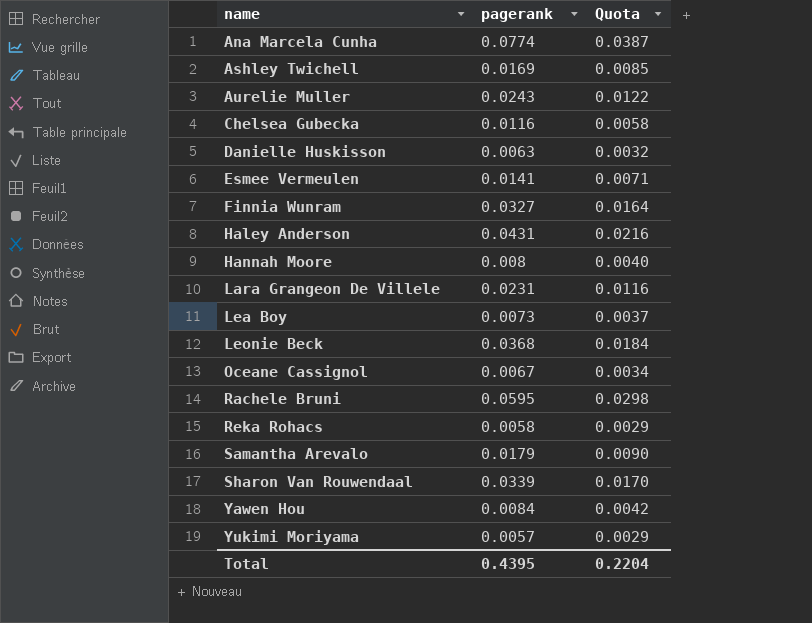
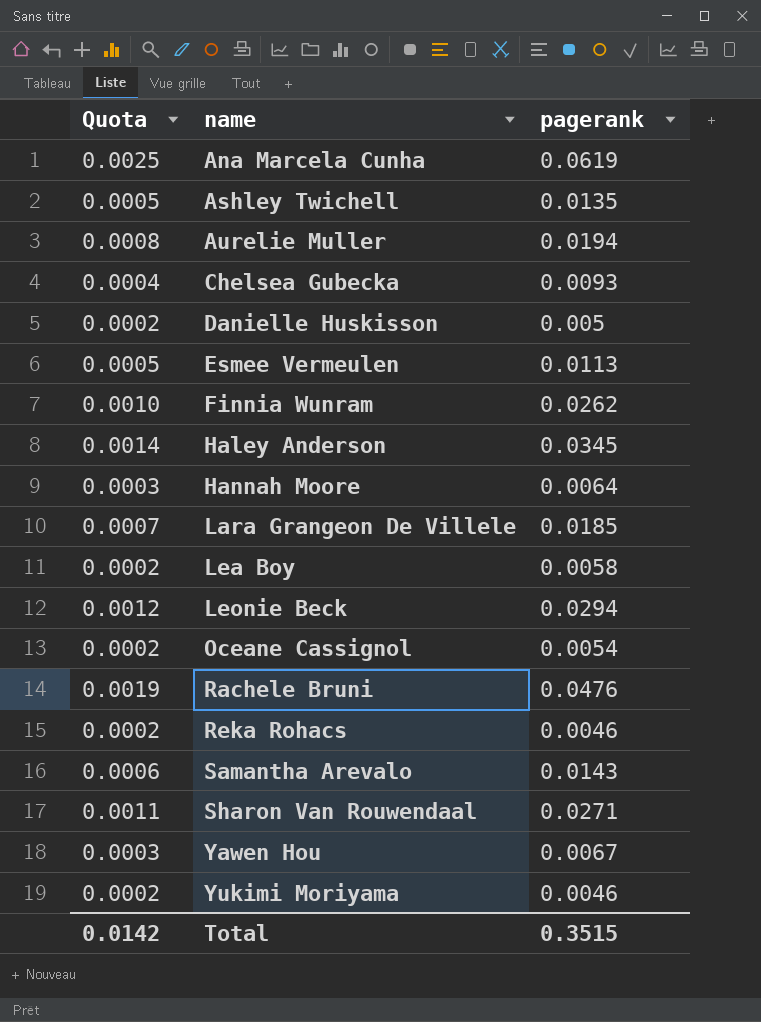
column Quota | formula: [pagerank] * 0.5 -> [pagerank] * 0.04
column Quota | position: 3 -> 1
Ana Marcela Cunha | pagerank: 0.0774 -> 0.0619
Ashley Twichell | pagerank: 0.0169 -> 0.0135
Aurelie Muller | pagerank: 0.0243 -> 0.0194
Chelsea Gubecka | pagerank: 0.0116 -> 0.0093
Danielle Huskisson | pagerank: 0.0063 -> 0.005
Esmee Vermeulen | pagerank: 0.0141 -> 0.0113
Finnia Wunram | pagerank: 0.0327 -> 0.0262
Haley Anderson | pagerank: 0.0431 -> 0.0345
Hannah Moore | pagerank: 0.008 -> 0.0064
Lara Grangeon De Villele | pagerank: 0.0231 -> 0.0185
Lea Boy | pagerank: 0.0073 -> 0.0058
Leonie Beck | pagerank: 0.0368 -> 0.0294
Oceane Cassignol | pagerank: 0.0067 -> 0.0054
Rachele Bruni | pagerank: 0.0595 -> 0.0476
Reka Rohacs | pagerank: 0.0058 -> 0.0046
Samantha Arevalo | pagerank: 0.0179 -> 0.0143
Sharon Van Rouwendaal | pagerank: 0.0339 -> 0.0271
Yawen Hou | pagerank: 0.0084 -> 0.0067
Yukimi Moriyama | pagerank: 0.0057 -> 0.0046
Total | Quota: 0.2204 -> 0.0142
Total | pagerank: 0.4395 -> 0.3515

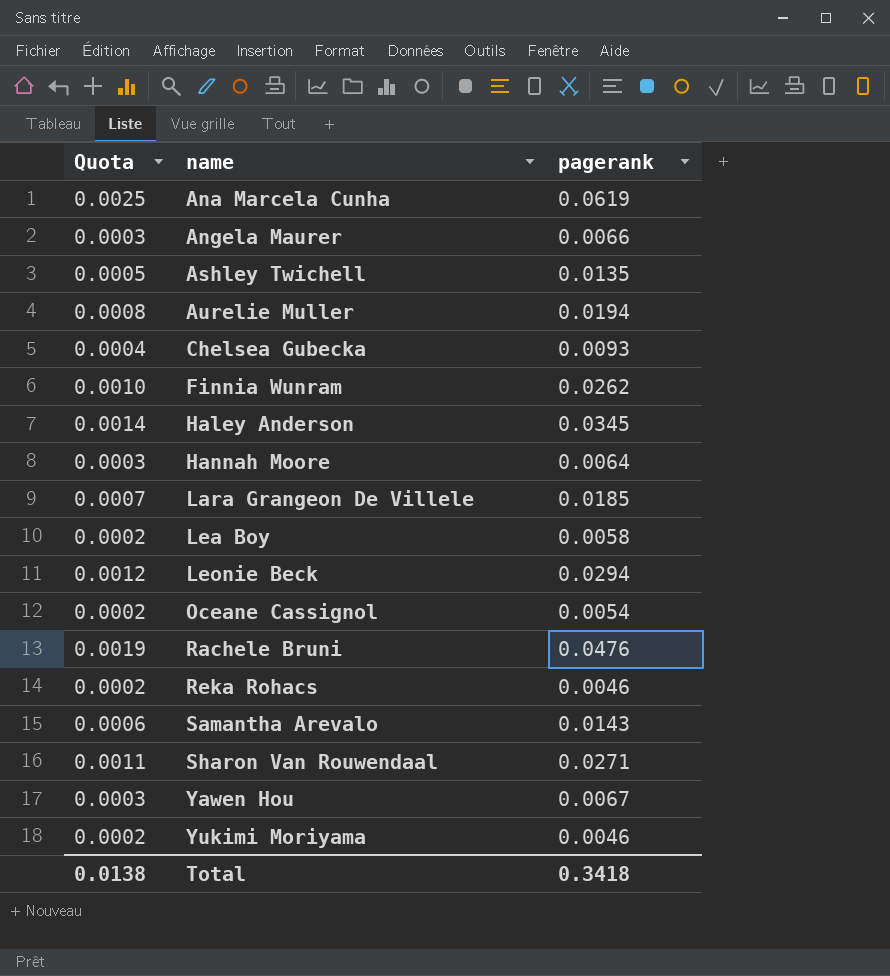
row Danielle Huskisson: 0.0002 | 0.005 -> none
row Esmee Vermeulen: 0.0005 | 0.0113 -> none
row Angela Maurer: none -> 0.0003 | 0.0066
Total | Quota: 0.0142 -> 0.0138
Total | pagerank: 0.3515 -> 0.3418

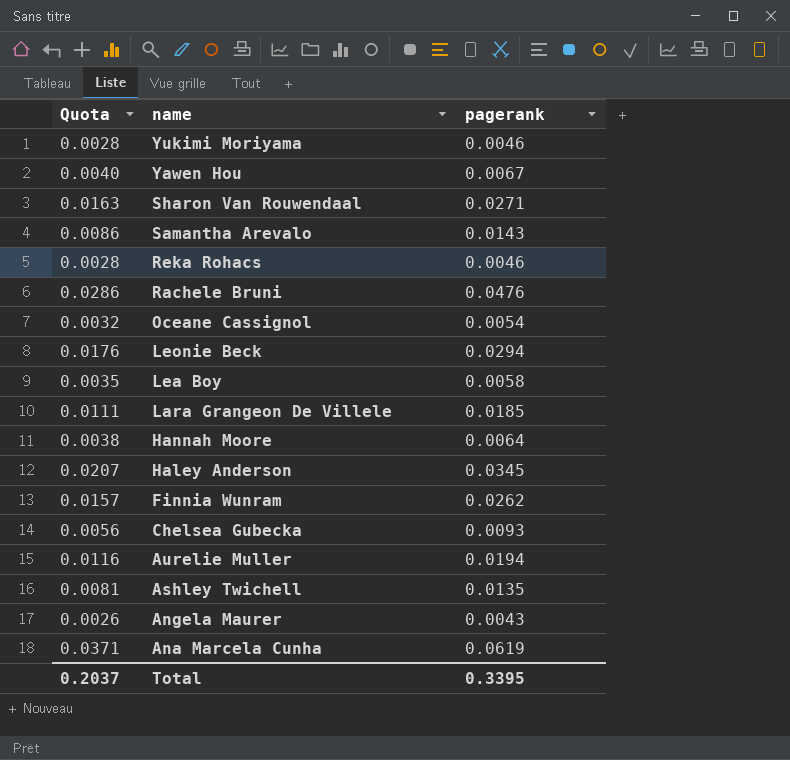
row order: name ascending -> name descending
column Quota | formula: [pagerank] * 0.04 -> [pagerank] * 0.6
Angela Maurer | pagerank: 0.0066 -> 0.0043
Total | Quota: 0.0138 -> 0.2037
Total | pagerank: 0.3418 -> 0.3395

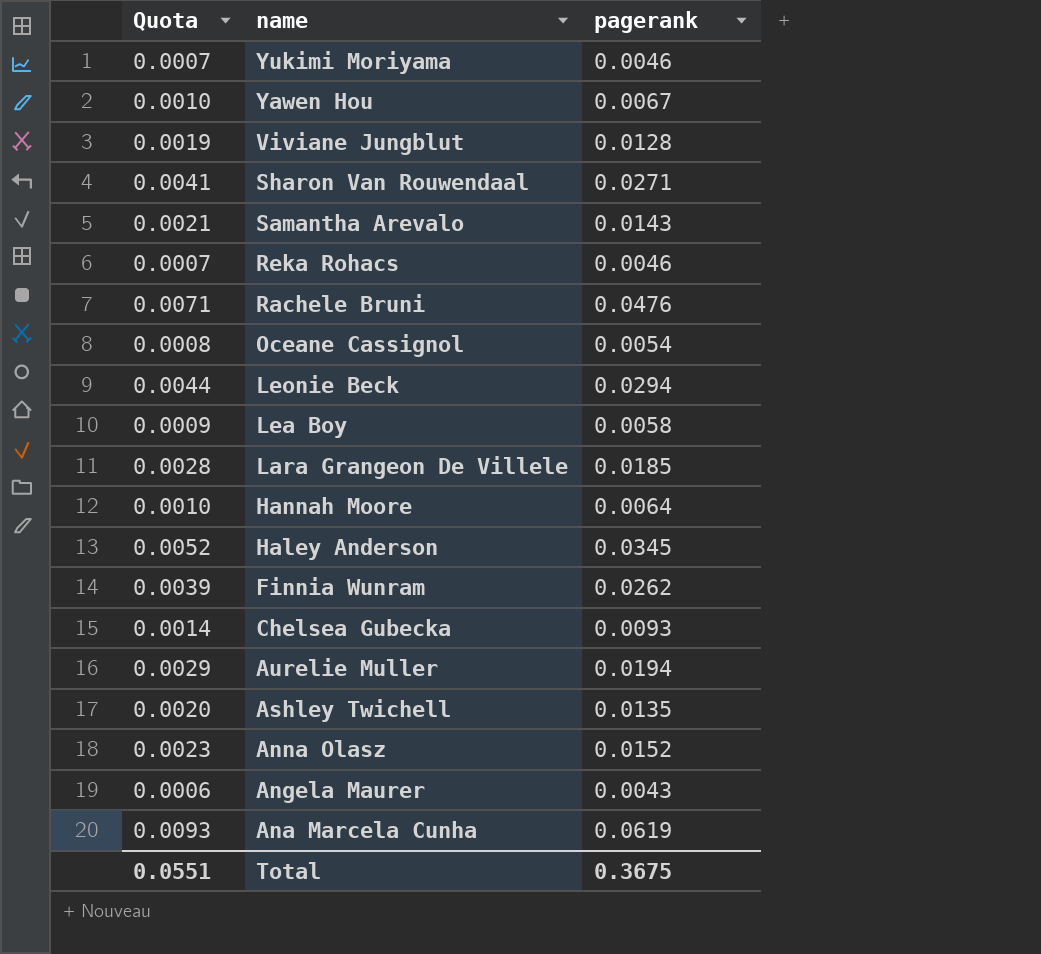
column Quota | formula: [pagerank] * 0.6 -> [pagerank] * 0.15
row Viviane Jungblut: none -> 0.0019 | 0.0128
row Anna Olasz: none -> 0.0023 | 0.0152
Total | Quota: 0.2037 -> 0.0551
Total | pagerank: 0.3395 -> 0.3675

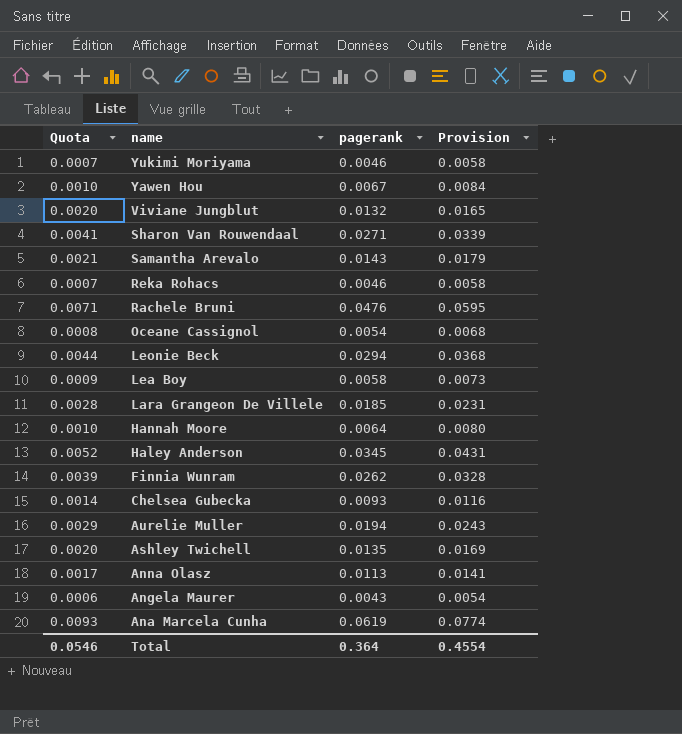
column Provision | formula: none -> [pagerank] * 1.25
Viviane Jungblut | Quota: 0.0019 -> 0.0020
Viviane Jungblut | pagerank: 0.0128 -> 0.0132
Anna Olasz | Quota: 0.0023 -> 0.0017
Anna Olasz | pagerank: 0.0152 -> 0.0113
Total | Quota: 0.0551 -> 0.0546
Total | pagerank: 0.3675 -> 0.364

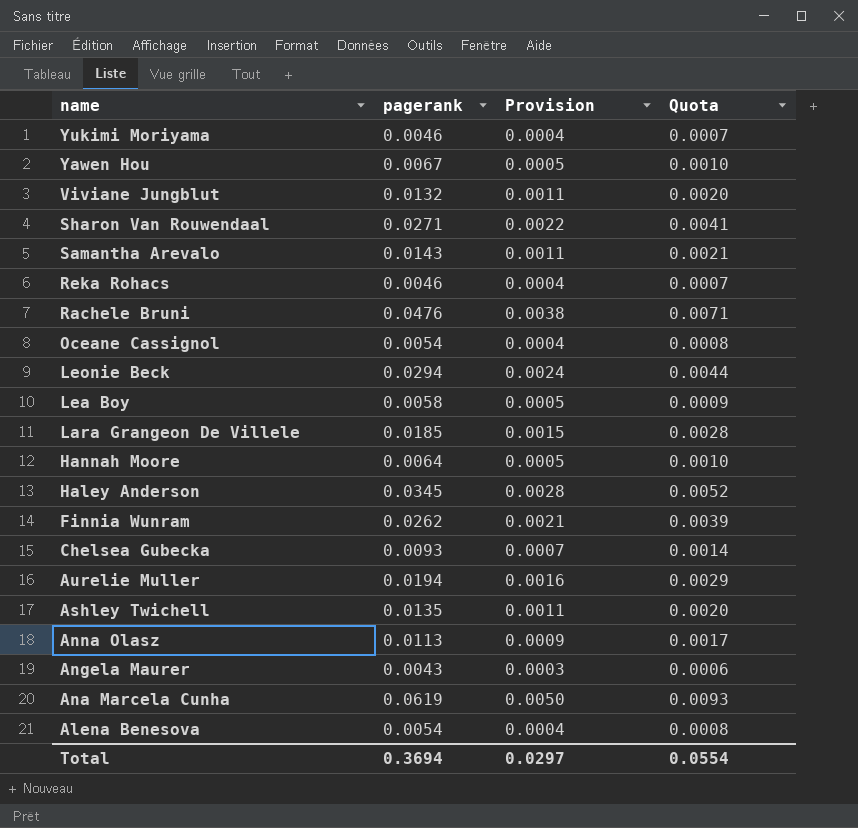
column Provision | formula: [pagerank] * 1.25 -> [pagerank] * 0.08
column Quota | position: 1 -> 4
row Alena Benesova: none -> 0.0054 | 0.0004 | 0.0008
Total | pagerank: 0.364 -> 0.3694
Total | Provision: 0.4554 -> 0.0297
Total | Quota: 0.0546 -> 0.0554

